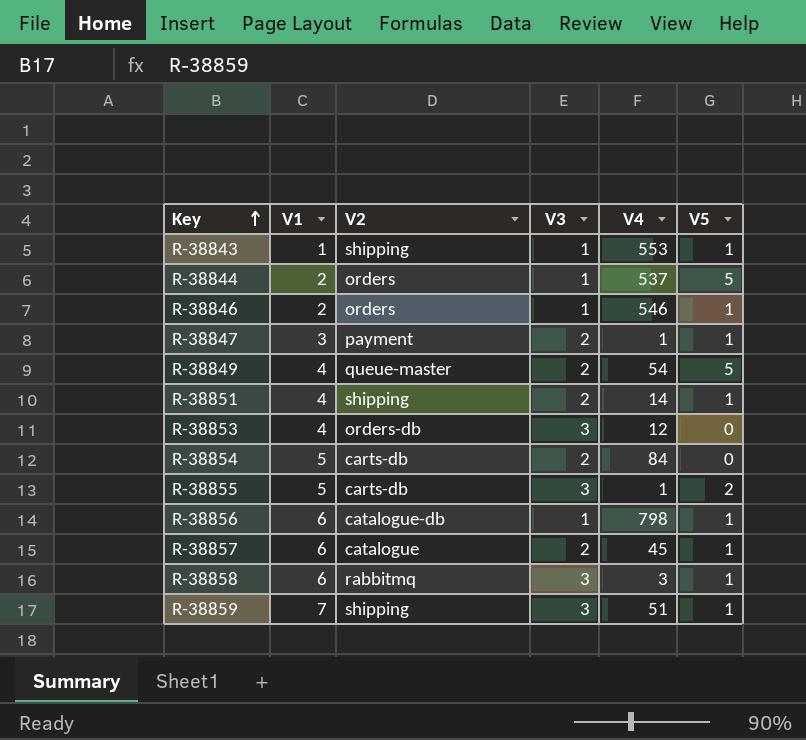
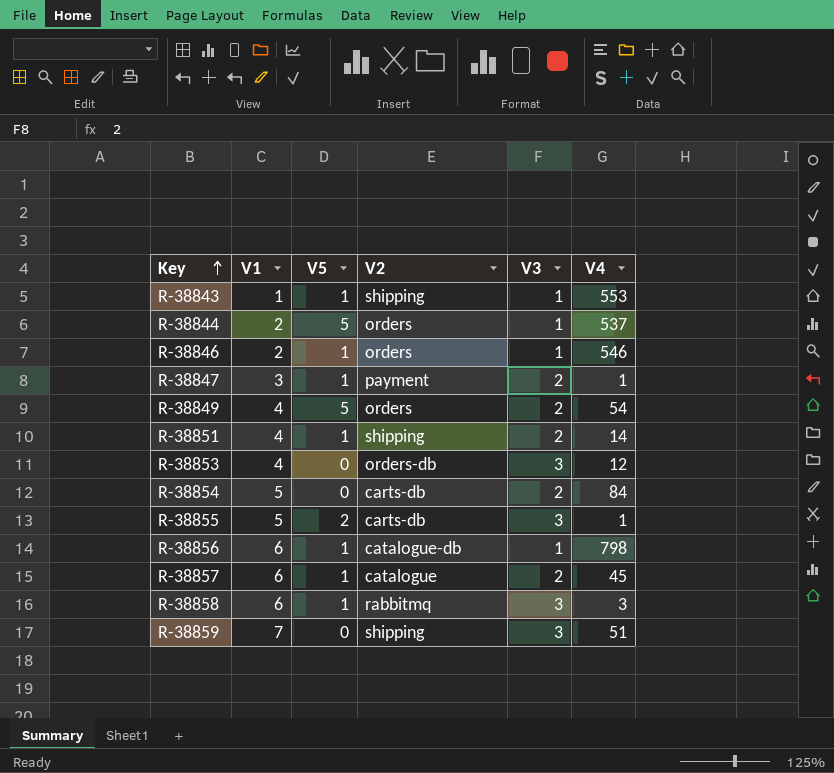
column V5 | position: 6 -> 3
R-38849 | V2: queue-master -> orders
R-38859 | V5: 1 -> 0

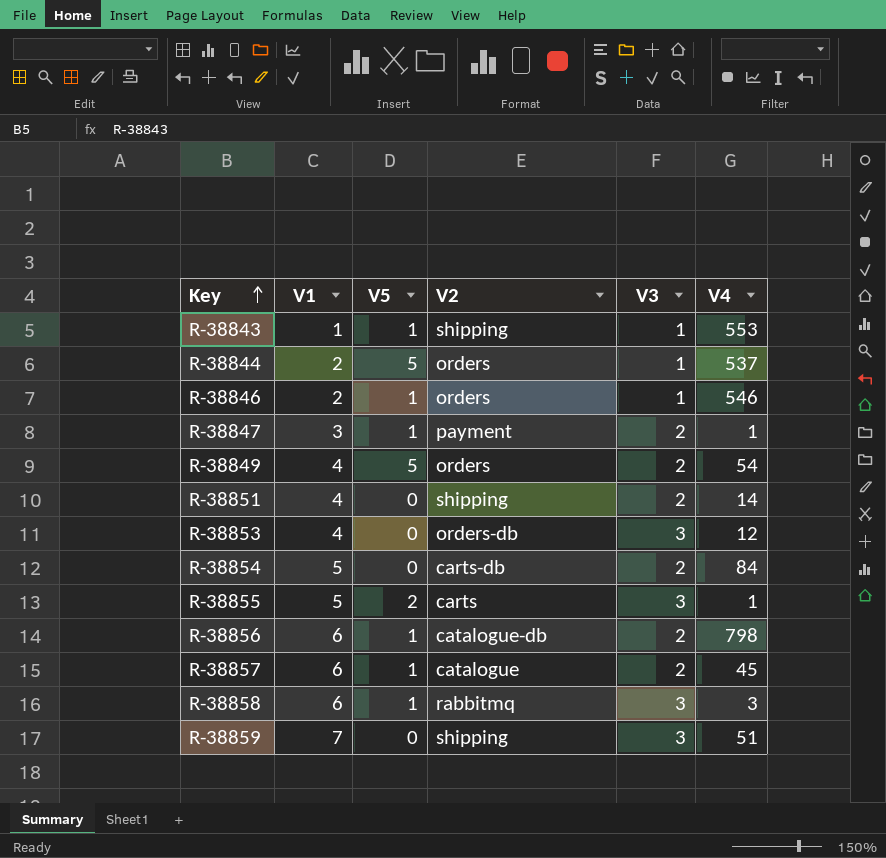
R-38851 | V5: 1 -> 0
R-38855 | V2: carts-db -> carts
R-38856 | V3: 1 -> 2

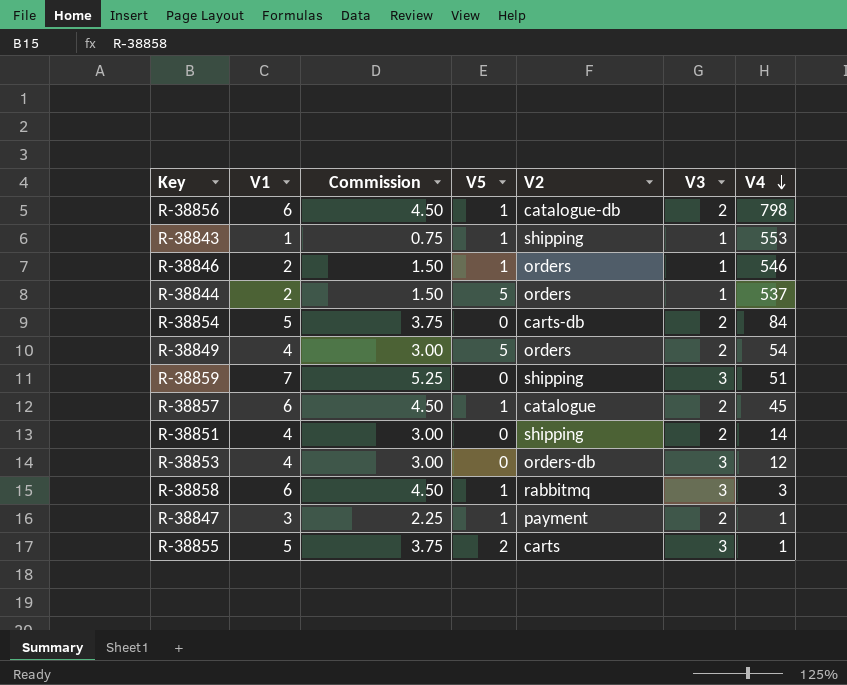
row order: Key ascending -> V4 descending
column Commission | formula: none -> [V1] * 0.75

